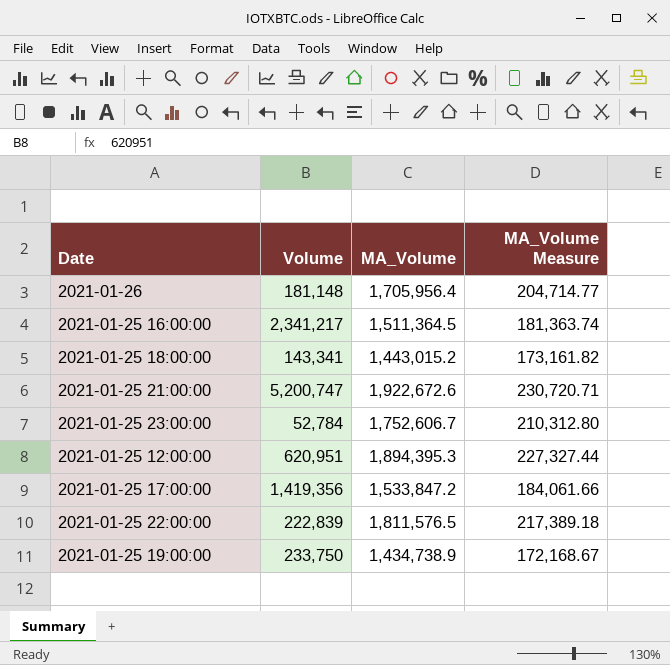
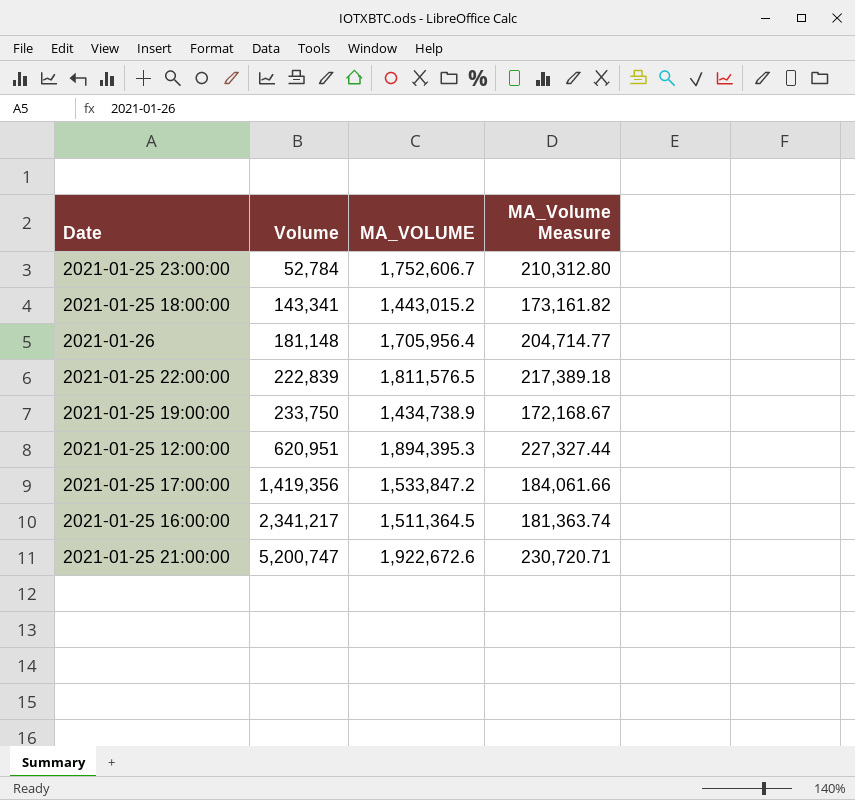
row order: none -> Volume ascending
column name: MA_Volume -> MA_VOLUME

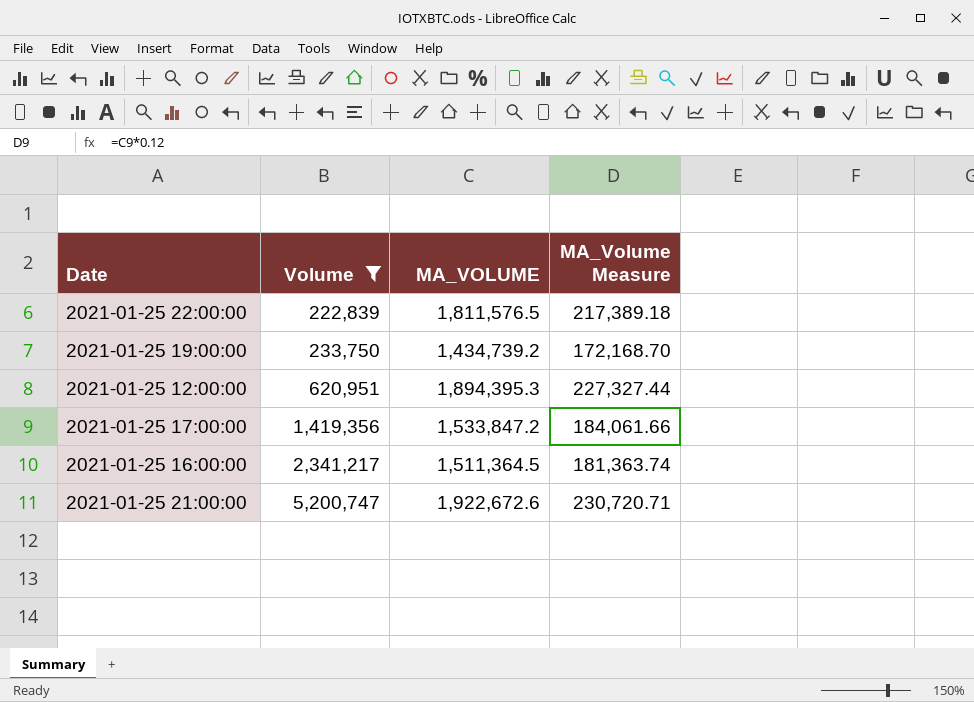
filter: none -> Volume >= 222,839
2021-01-25 19:00:00 | MA_VOLUME: 1,434,738.9 -> 1,434,739.2
2021-01-25 19:00:00 | MA_Volume Measure: 172,168.67 -> 172,168.70

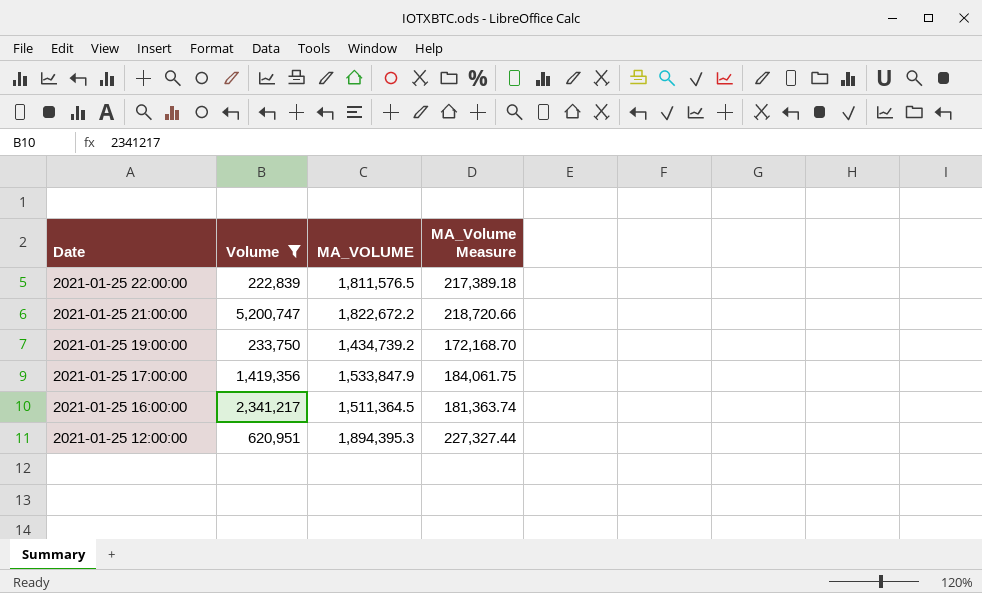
row order: Volume ascending -> Date descending
2021-01-25 21:00:00 | MA_VOLUME: 1,922,672.6 -> 1,822,672.2
2021-01-25 21:00:00 | MA_Volume Measure: 230,720.71 -> 218,720.66
2021-01-25 17:00:00 | MA_VOLUME: 1,533,847.2 -> 1,533,847.9
2021-01-25 17:00:00 | MA_Volume Measure: 184,061.66 -> 184,061.75

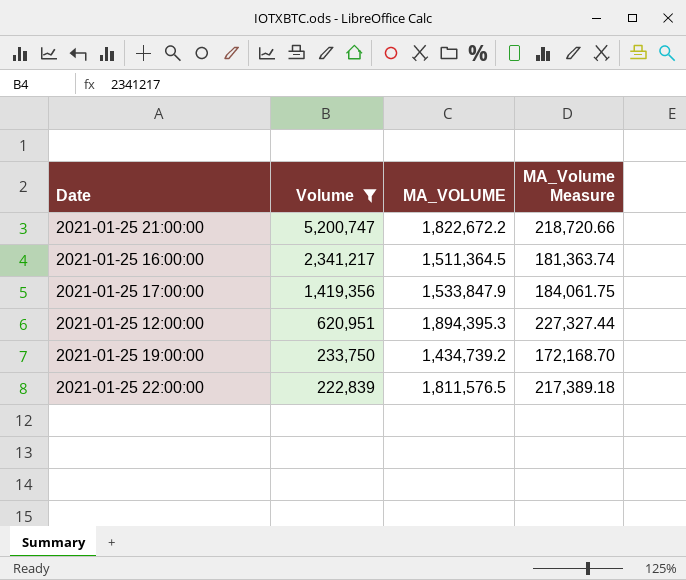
row order: Date descending -> Volume descending

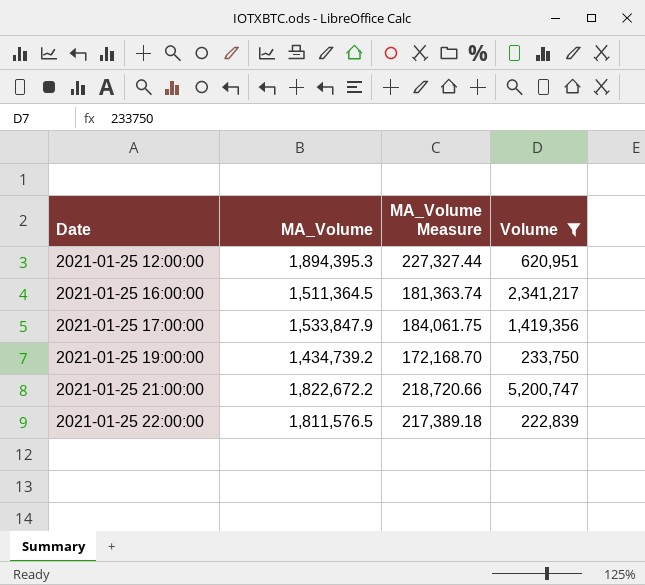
row order: Volume descending -> Date ascending
column name: MA_VOLUME -> MA_Volume
column Volume | position: 2 -> 4

